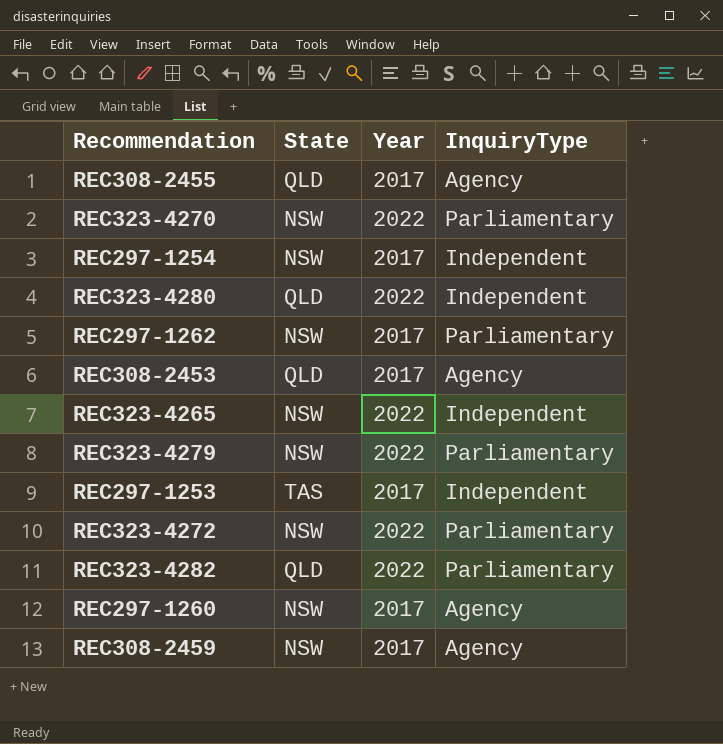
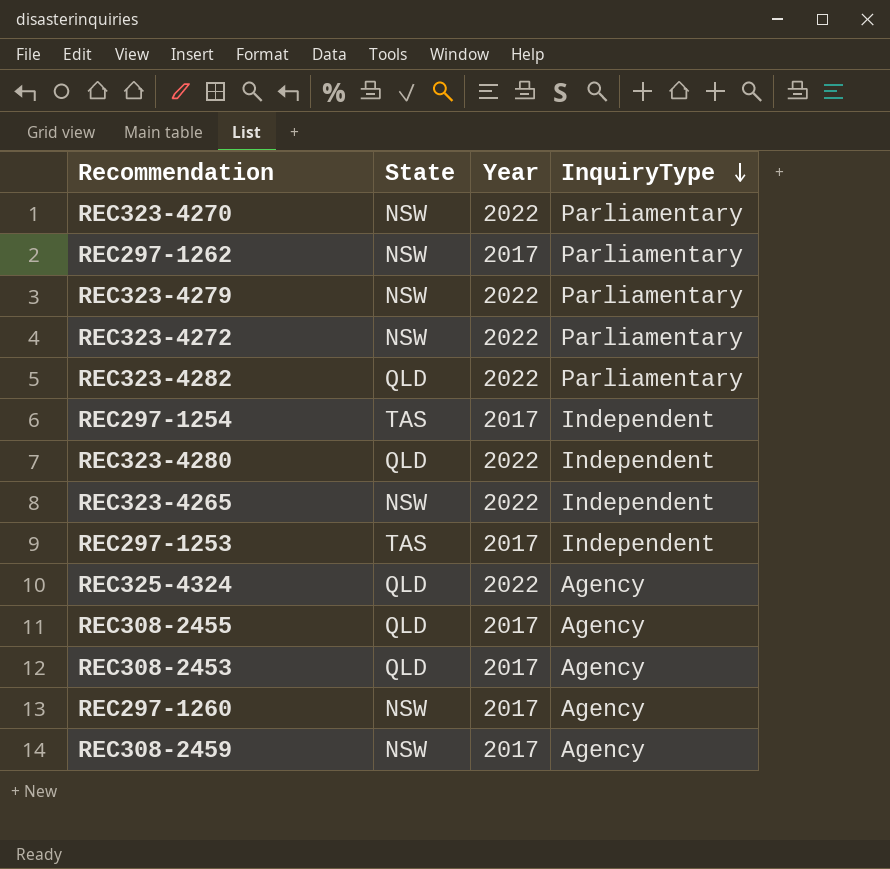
row order: none -> InquiryType descending
REC297-1254 | State: NSW -> TAS
row REC325-4324: none -> QLD | 2022 | Agency

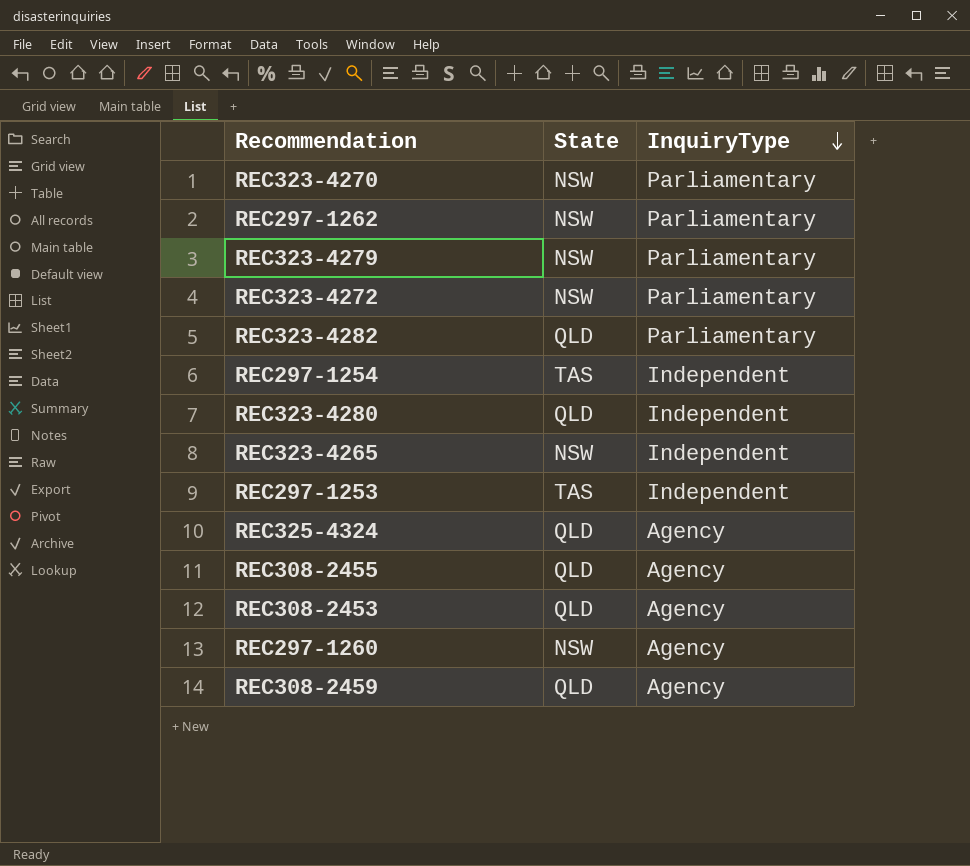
column Year | position: 3 -> none
REC308-2459 | State: NSW -> QLD

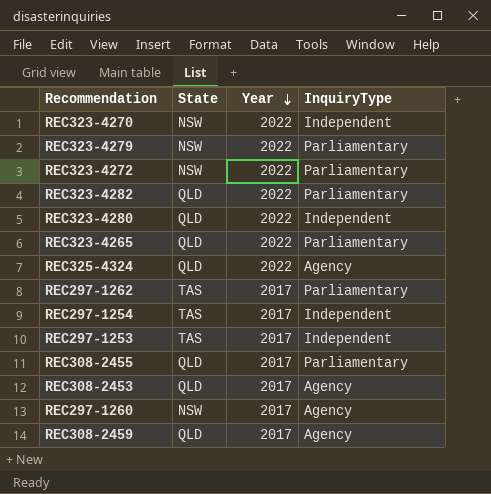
row order: InquiryType descending -> Year descending
column Year | position: none -> 3
REC323-4270 | InquiryType: Parliamentary -> Independent
REC323-4265 | State: NSW -> QLD
REC323-4265 | InquiryType: Independent -> Parliamentary
REC297-1262 | State: NSW -> TAS
REC308-2455 | InquiryType: Agency -> Parliamentary

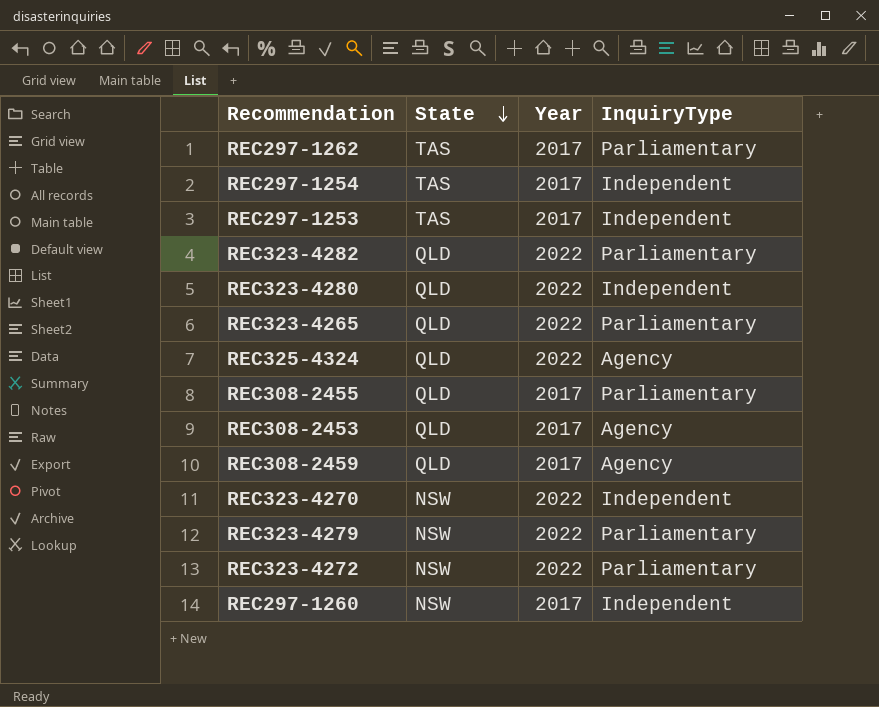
row order: Year descending -> State descending
REC297-1260 | InquiryType: Agency -> Independent

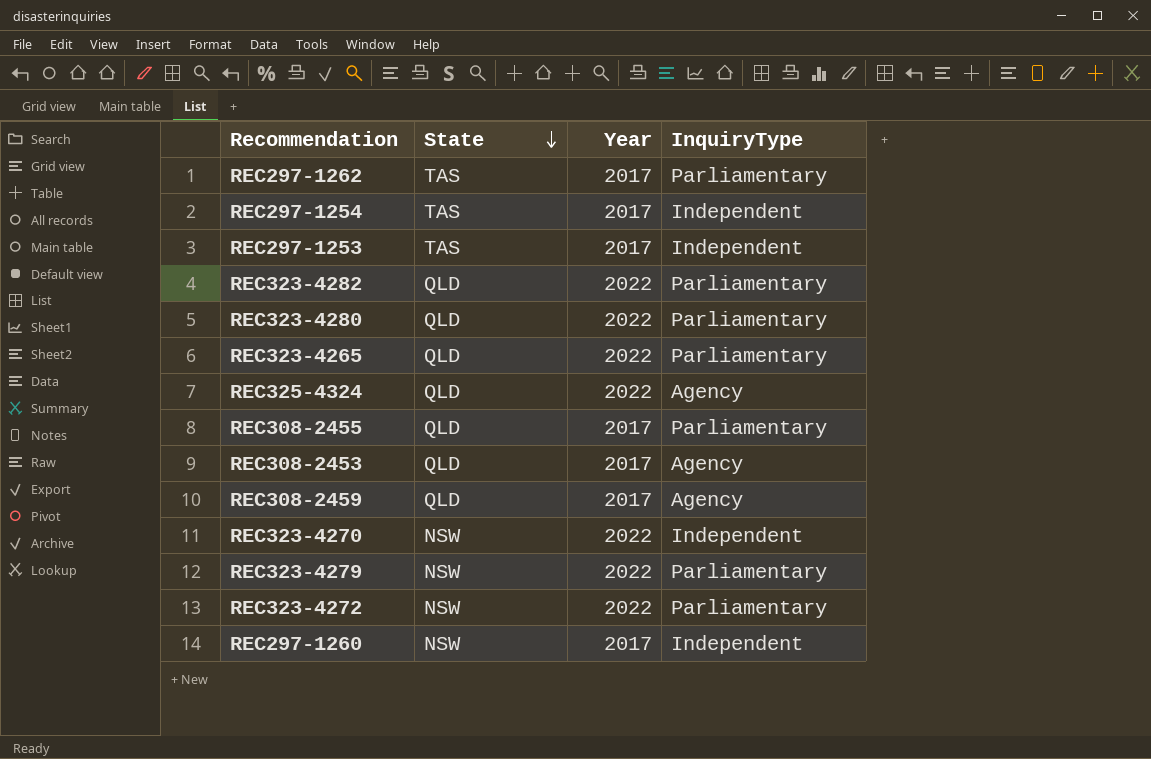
REC323-4280 | InquiryType: Independent -> Parliamentary

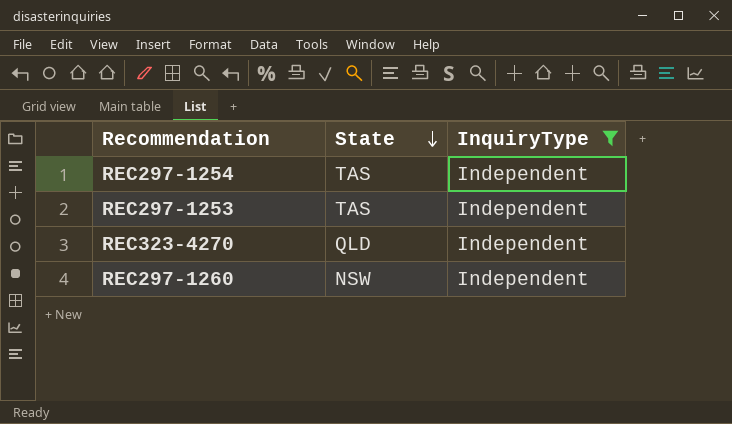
filter: none -> InquiryType = Independent
column Year | position: 3 -> none
REC323-4270 | State: NSW -> QLD

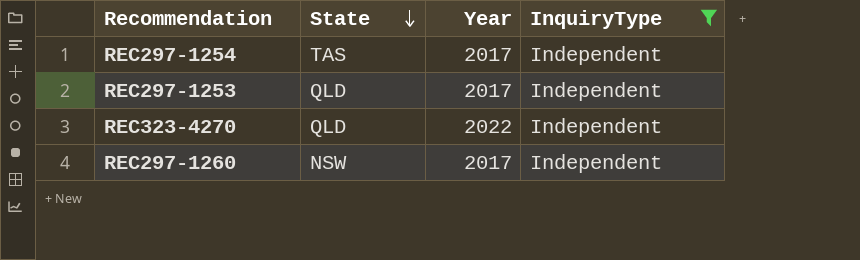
column Year | position: none -> 3
REC297-1253 | State: TAS -> QLD

